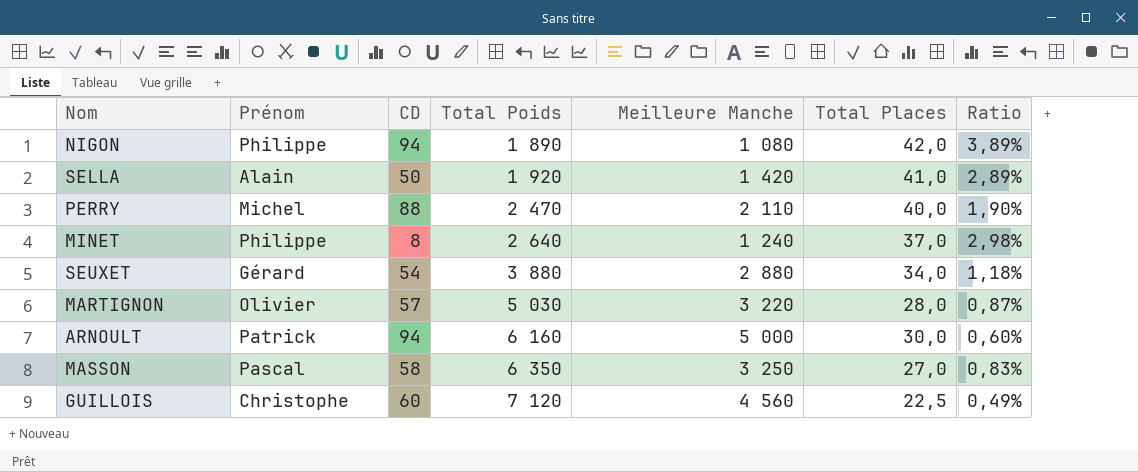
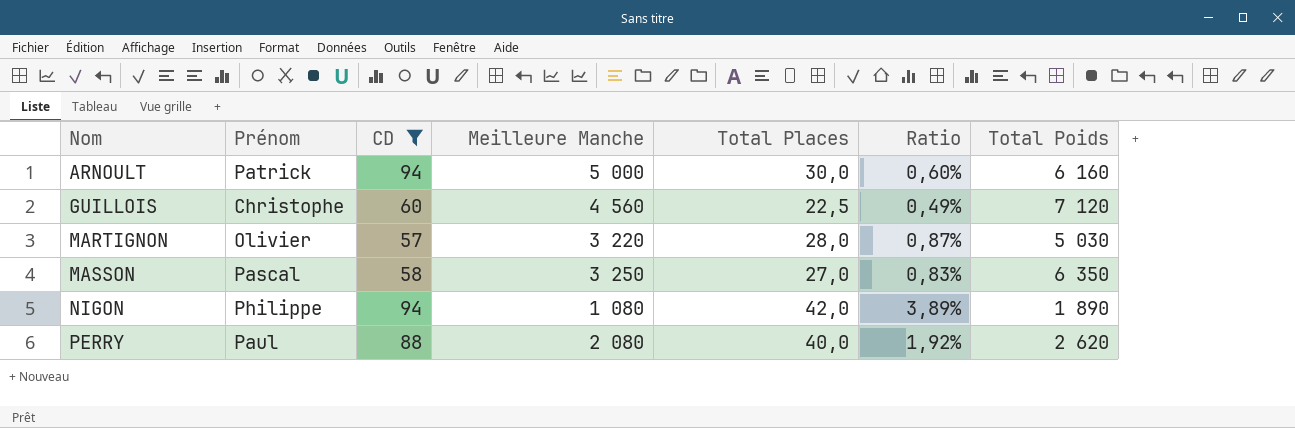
filter: none -> CD >= 57
row order: Total Poids ascending -> Nom ascending
column Total Poids | position: 4 -> 7
PERRY | Prénom: Michel -> Paul
PERRY | Meilleure Manche: 2 110 -> 2 080
PERRY | Ratio: 1,90% -> 1,92%
PERRY | Total Poids: 2 470 -> 2 620

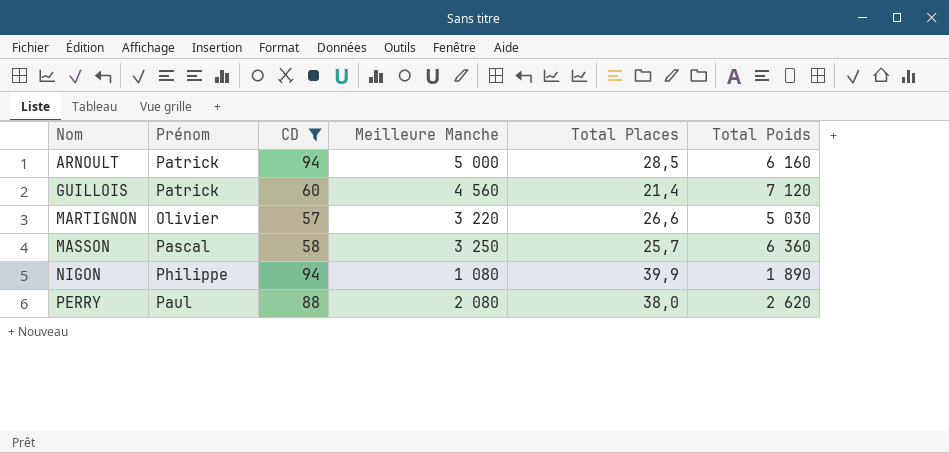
column Ratio | formula: [Total Places] / [Meilleure Manche] -> none
ARNOULT | Total Places: 30,0 -> 28,5
GUILLOIS | Prénom: Christophe -> Patrick
GUILLOIS | Total Places: 22,5 -> 21,4
MARTIGNON | Total Places: 28,0 -> 26,6
MASSON | Total Places: 27,0 -> 25,7
MASSON | Total Poids: 6 350 -> 6 360
NIGON | Total Places: 42,0 -> 39,9
PERRY | Total Places: 40,0 -> 38,0

